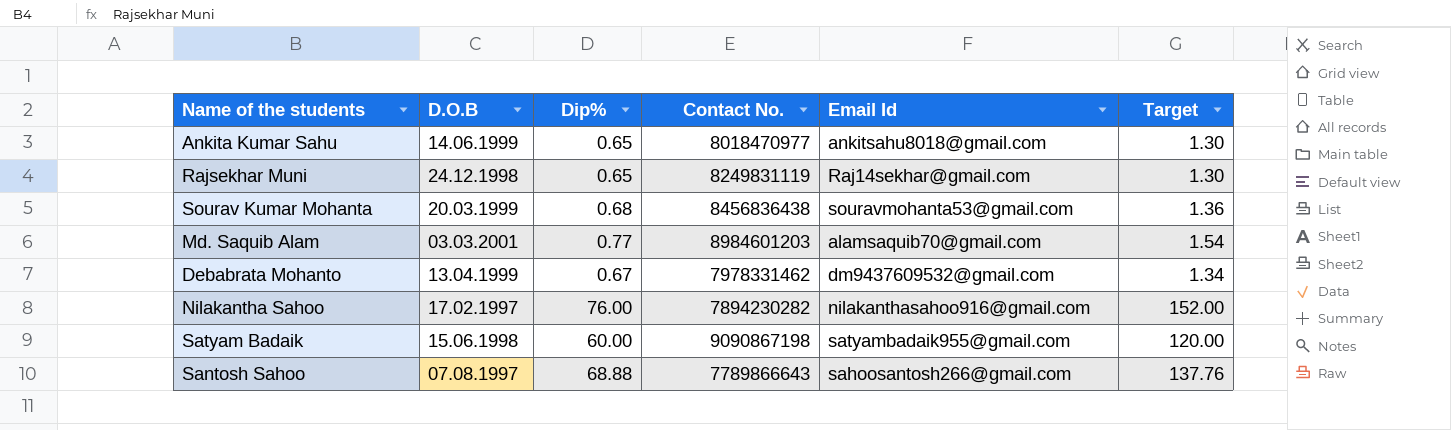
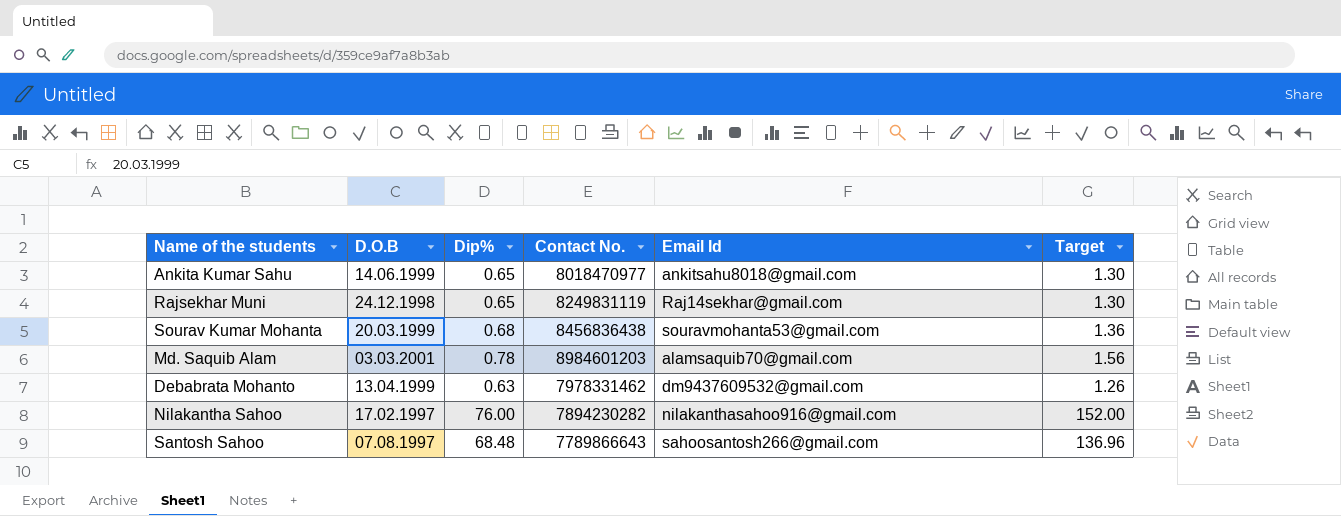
row Satyam Badaik: 15.06.1998 | 60.00 | 9090867198 | satyambadaik955@gmail.com | 120.00 -> none
Md. Saquib Alam | Dip%: 0.77 -> 0.78
Md. Saquib Alam | Target: 1.54 -> 1.56
Debabrata Mohanto | Dip%: 0.67 -> 0.63
Debabrata Mohanto | Target: 1.34 -> 1.26
Santosh Sahoo | Dip%: 68.88 -> 68.48
Santosh Sahoo | Target: 137.76 -> 136.96

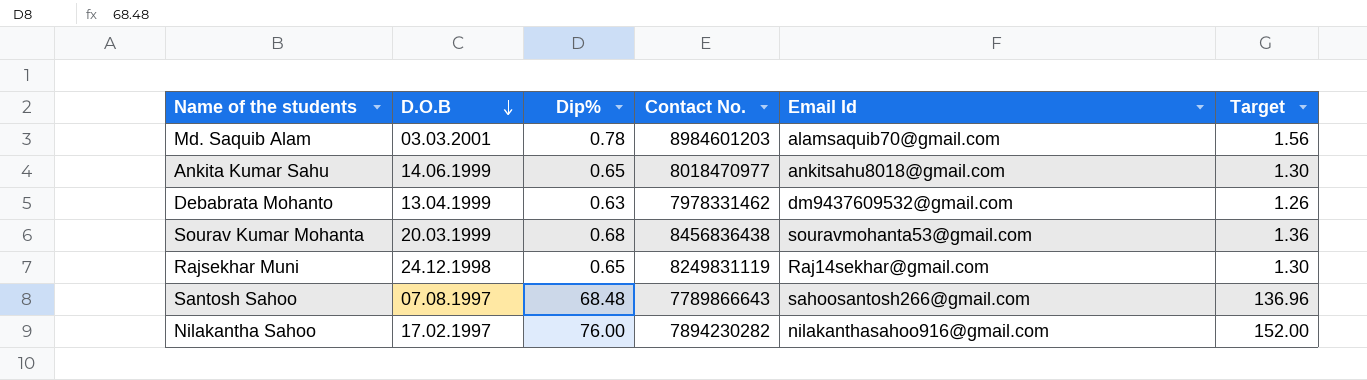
row order: none -> D.O.B descending

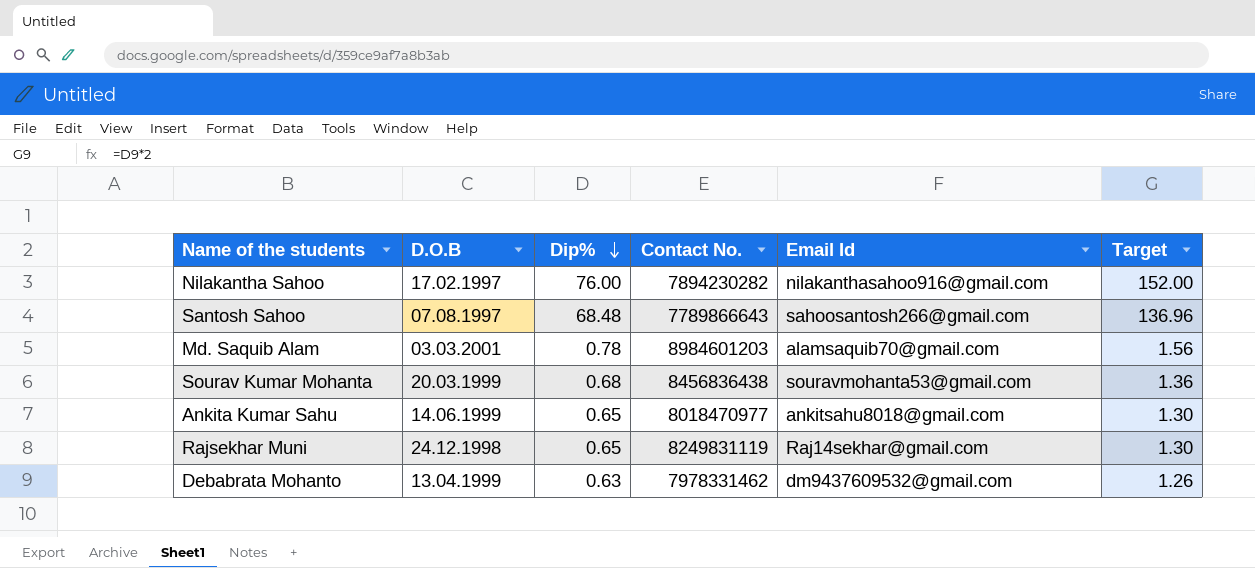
row order: D.O.B descending -> Dip% descending

